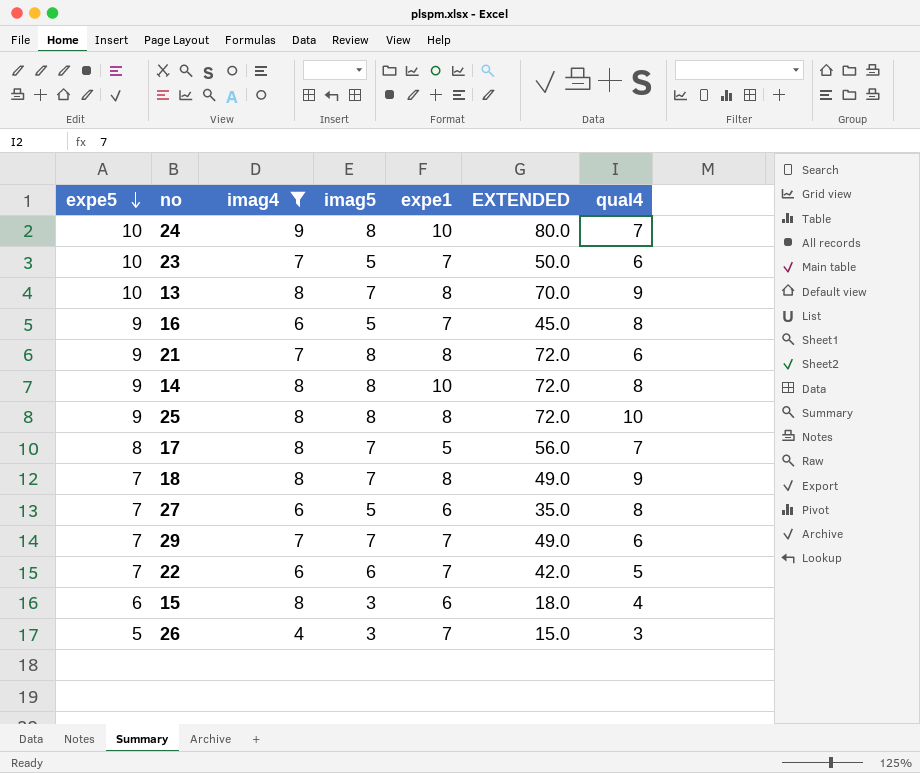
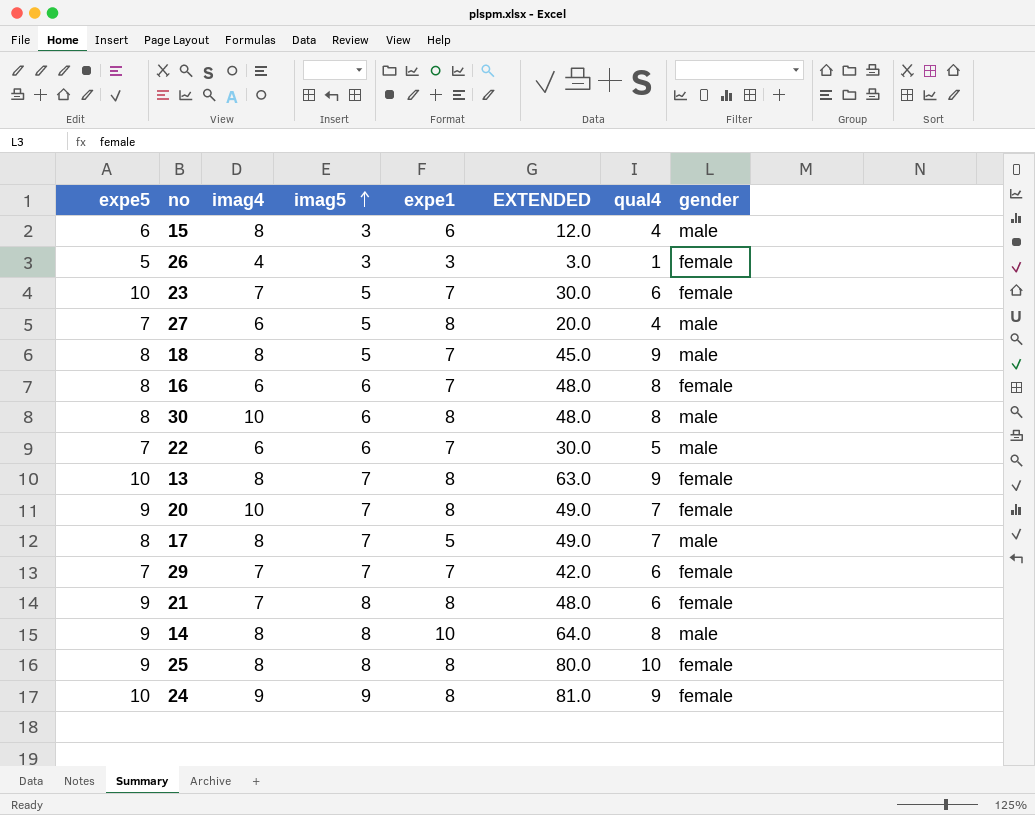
filter: imag4 != 10 -> none
row order: expe5 descending -> imag5 ascending
column EXTENDED | formula: [expe5] * [imag5] -> [imag5] * [qual4]
column gender | position: none -> 8
26 | expe1: 7 -> 3
26 | qual4: 3 -> 1
27 | expe1: 6 -> 8
27 | qual4: 8 -> 4
18 | expe5: 7 -> 8
18 | imag5: 7 -> 5
18 | expe1: 8 -> 7
16 | expe5: 9 -> 8
16 | imag5: 5 -> 6
24 | imag5: 8 -> 9
24 | expe1: 10 -> 8
24 | qual4: 7 -> 9

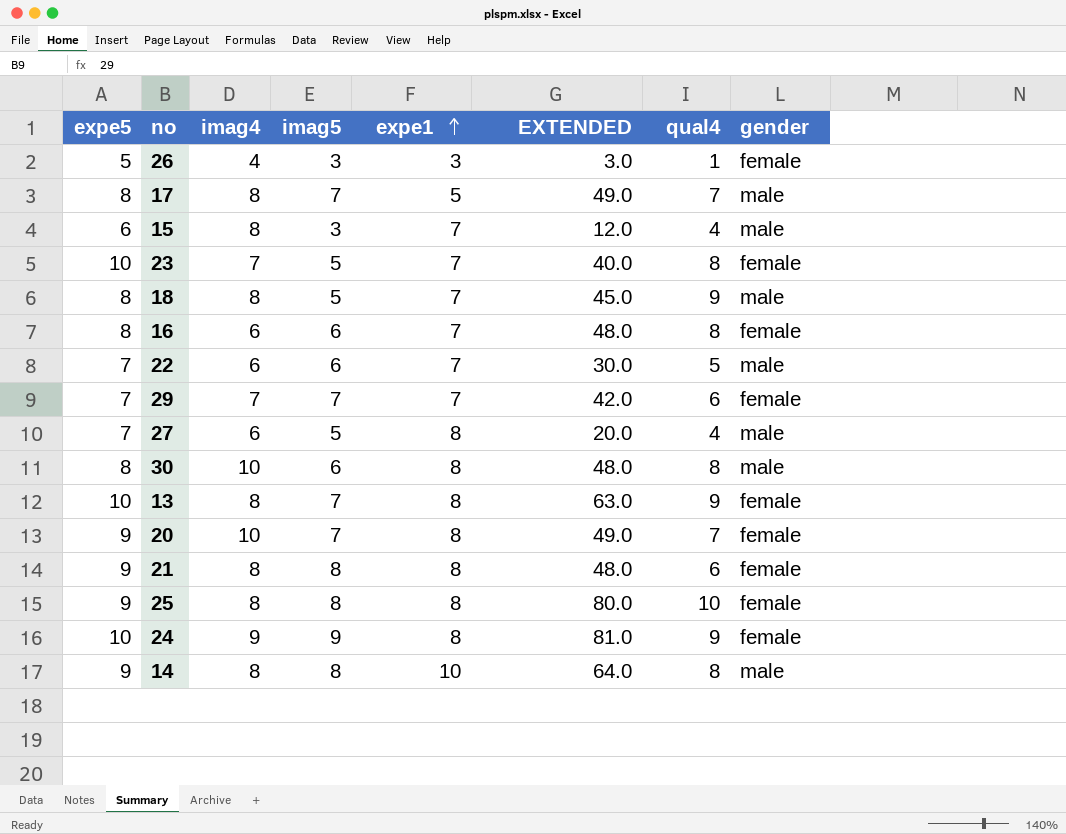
row order: imag5 ascending -> expe1 ascending
15 | expe1: 6 -> 7
23 | EXTENDED: 30.0 -> 40.0
23 | qual4: 6 -> 8
21 | imag4: 7 -> 8

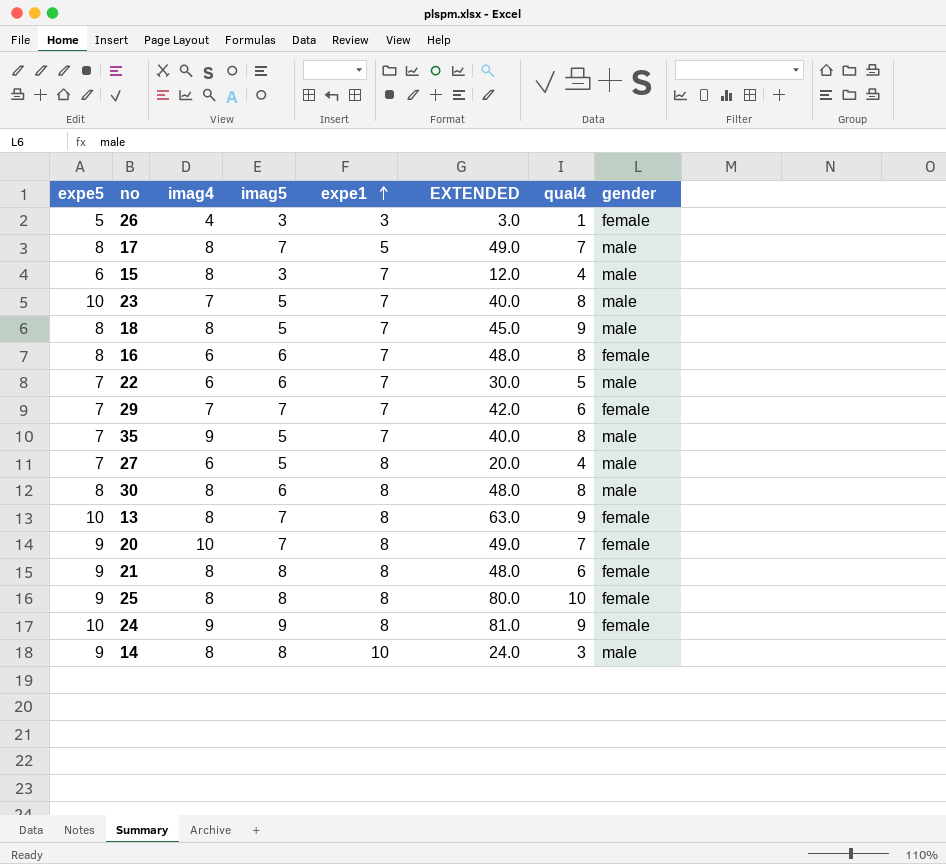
23 | gender: female -> male
row 35: none -> 7 | 9 | 5 | 7 | 40.0 | 8 | male
30 | imag4: 10 -> 8
14 | EXTENDED: 64.0 -> 24.0
14 | qual4: 8 -> 3

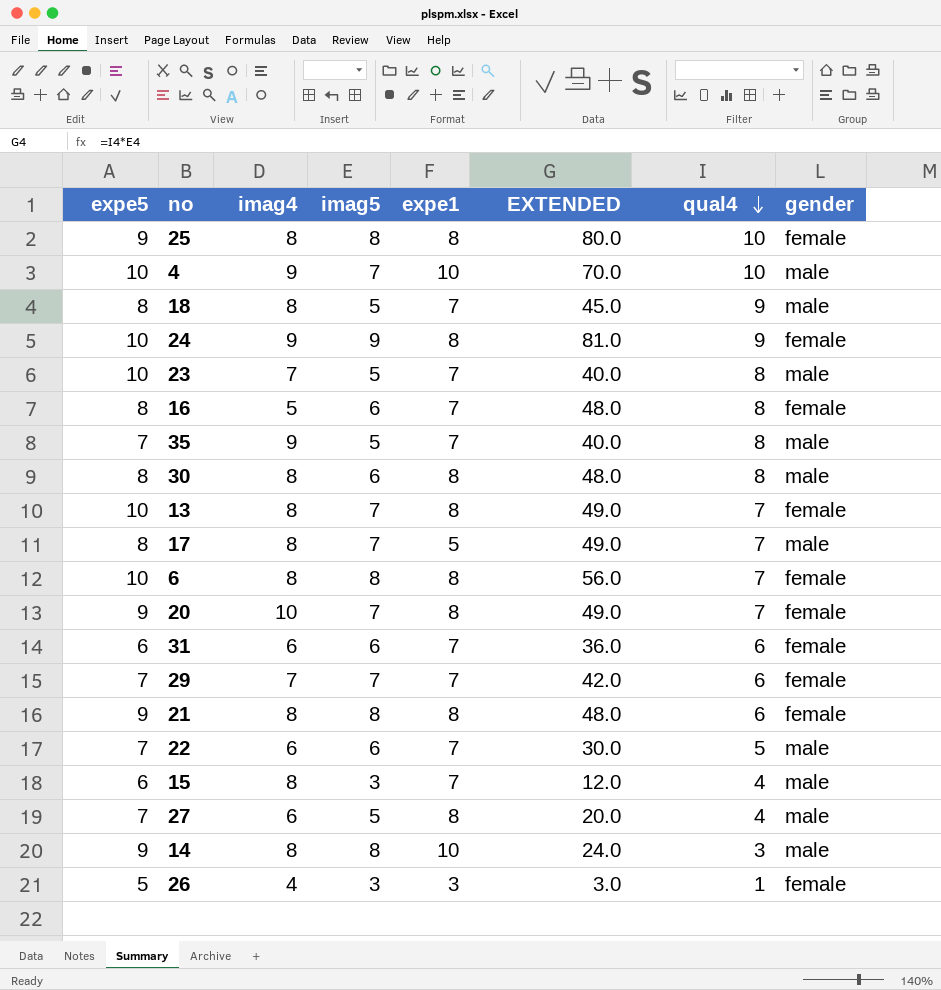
row order: expe1 ascending -> qual4 descending
row 4: none -> 10 | 9 | 7 | 10 | 70.0 | 10 | male
16 | imag4: 6 -> 5
13 | EXTENDED: 63.0 -> 49.0
13 | qual4: 9 -> 7
row 6: none -> 10 | 8 | 8 | 8 | 56.0 | 7 | female
row 31: none -> 6 | 6 | 6 | 7 | 36.0 | 6 | female

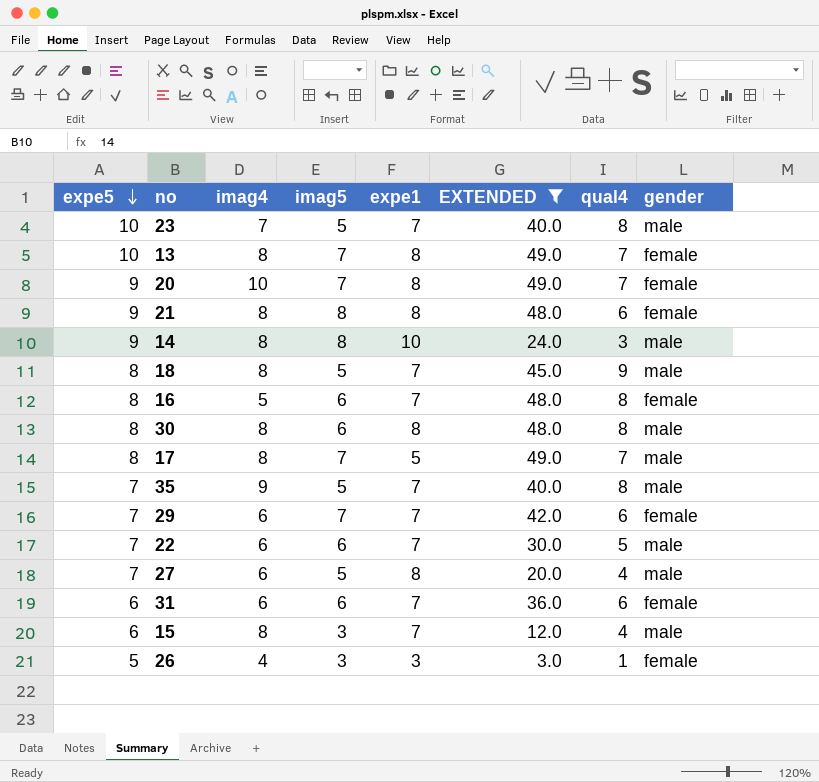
filter: none -> EXTENDED <= 49.0
row order: qual4 descending -> expe5 descending
29 | imag4: 7 -> 6

